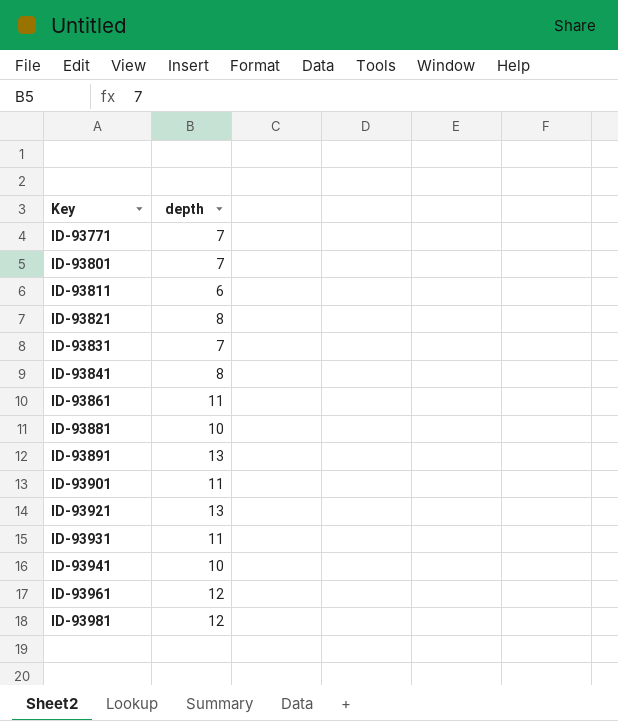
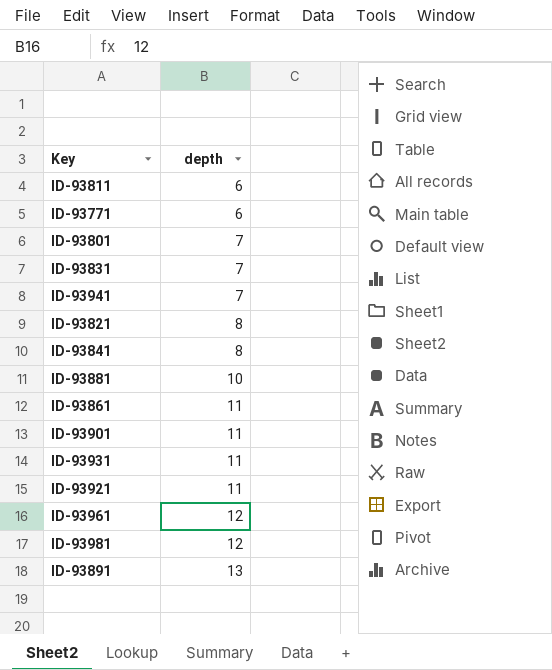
row order: Key ascending -> depth ascending
ID-93771 | depth: 7 -> 6
ID-93941 | depth: 10 -> 7
ID-93921 | depth: 13 -> 11

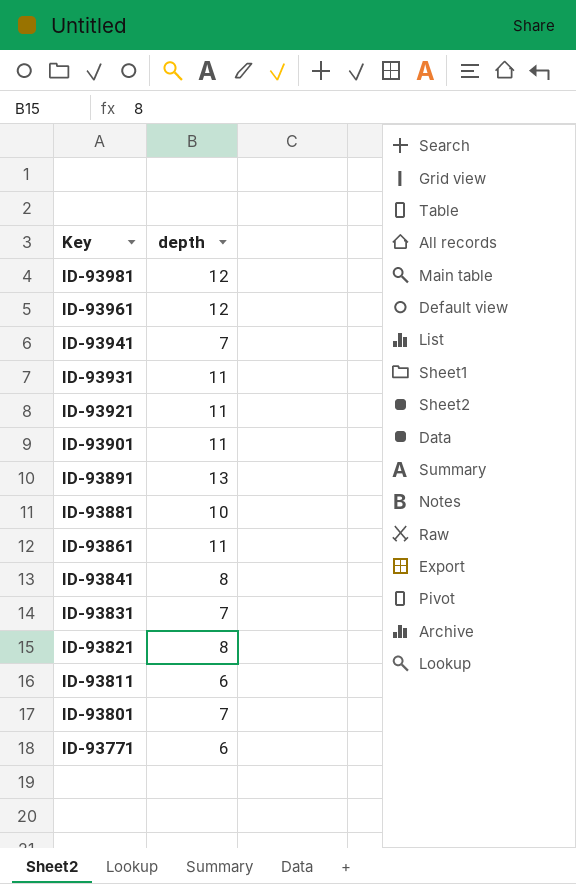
row order: depth ascending -> Key descending

